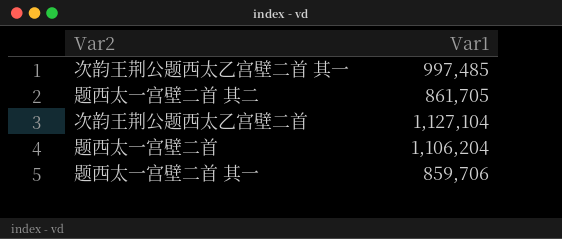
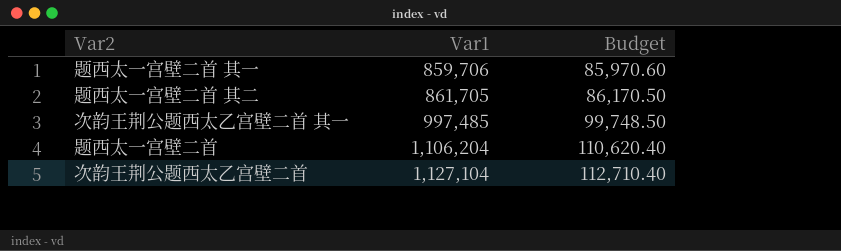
row order: none -> Var1 ascending
column Budget | formula: none -> [Var1] * 0.1

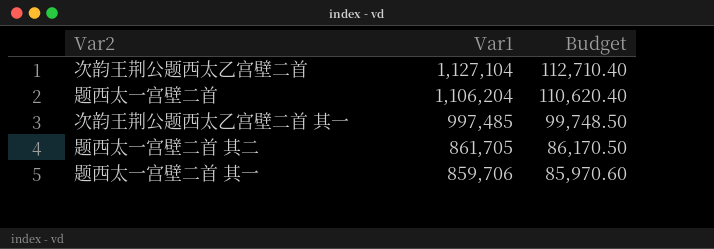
row order: Var1 ascending -> Var1 descending

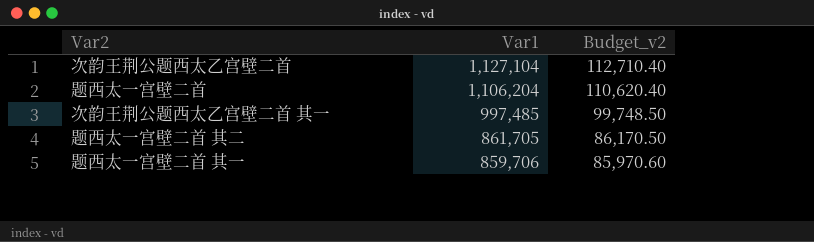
column name: Budget -> Budget_v2

